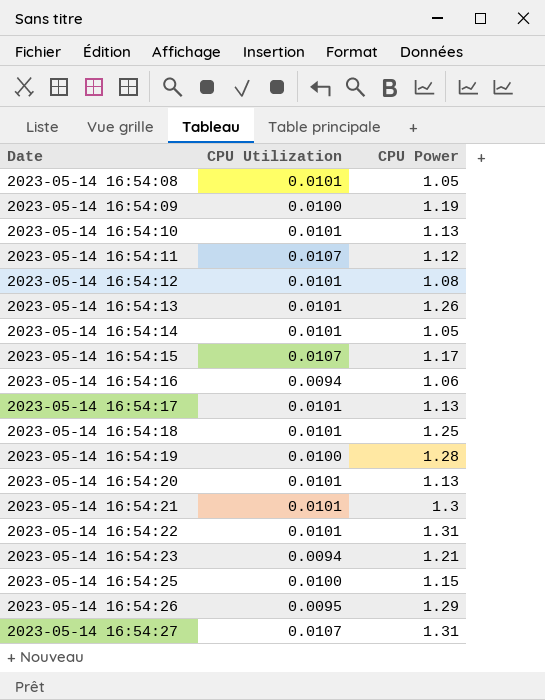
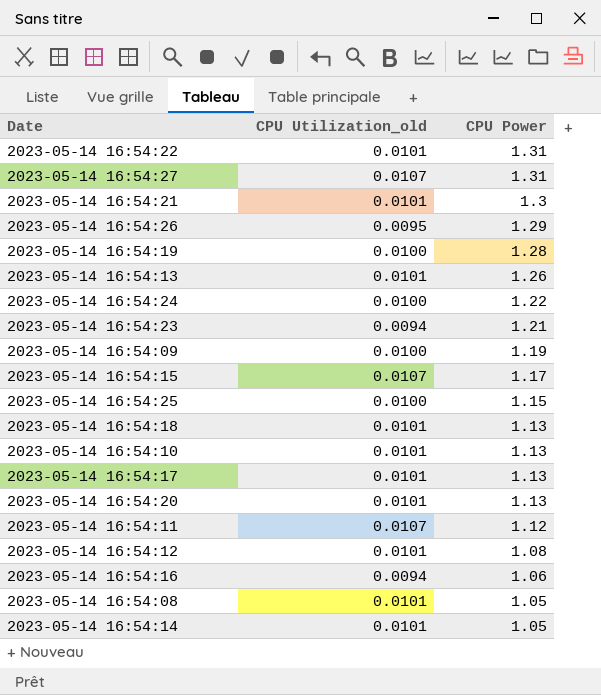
row order: Date ascending -> CPU Power descending
column name: CPU Utilization -> CPU Utilization_old
row 2023-05-14 16:54:24: none -> 0.0100 | 1.22
2023-05-14 16:54:18 | CPU Power: 1.25 -> 1.13

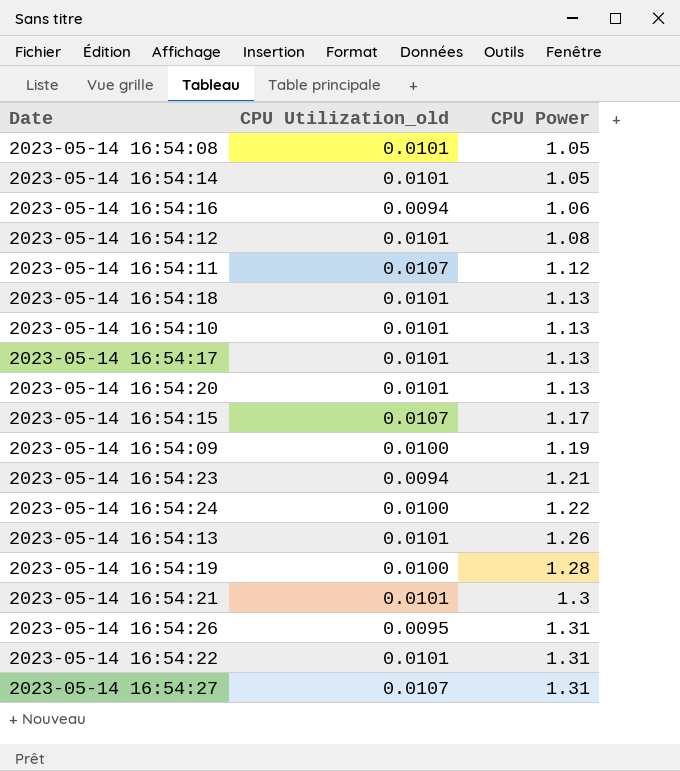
row order: CPU Power descending -> CPU Power ascending
row 2023-05-14 16:54:25: 0.0100 | 1.15 -> none
2023-05-14 16:54:26 | CPU Power: 1.29 -> 1.31

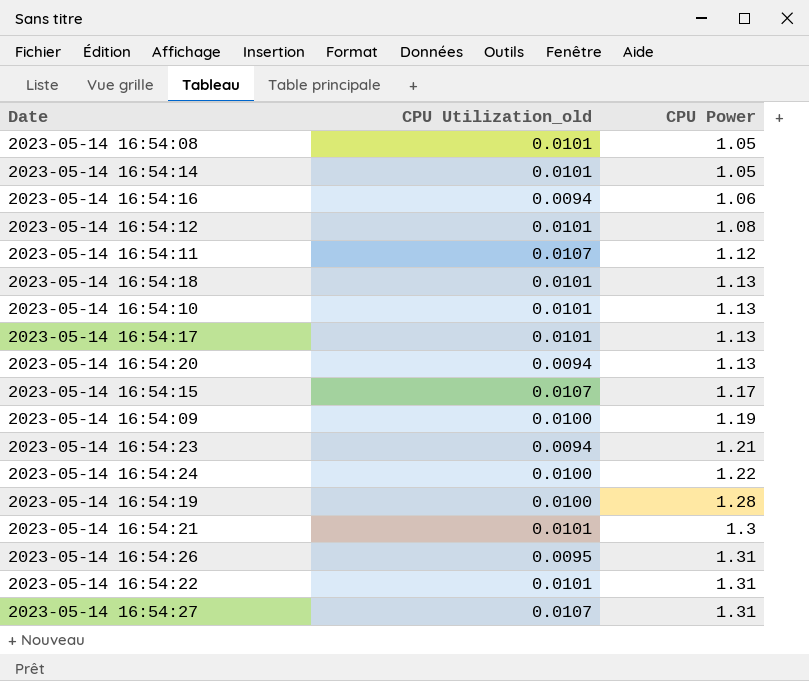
row 2023-05-14 16:54:13: 0.0101 | 1.26 -> none
2023-05-14 16:54:20 | CPU Utilization_old: 0.0101 -> 0.0094

